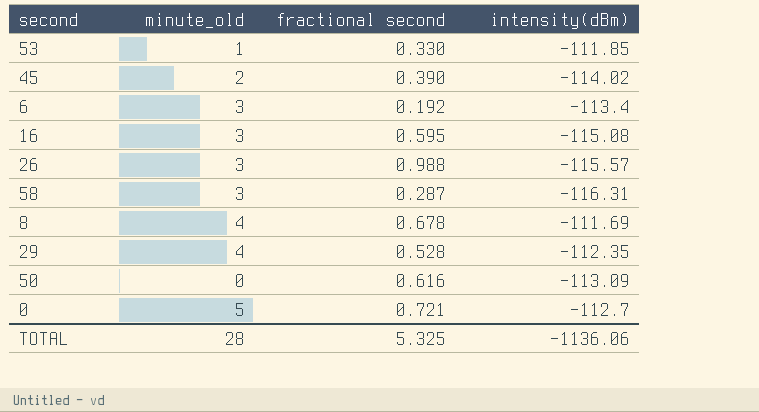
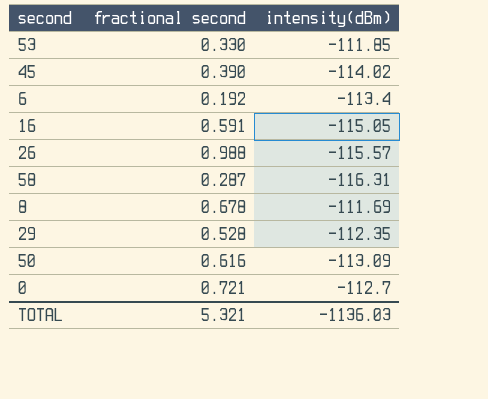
column minute_old | position: 2 -> none
16 | fractional second: 0.595 -> 0.591
16 | intensity(dBm): -115.08 -> -115.05
TOTAL | fractional second: 5.325 -> 5.321
TOTAL | intensity(dBm): -1136.06 -> -1136.03

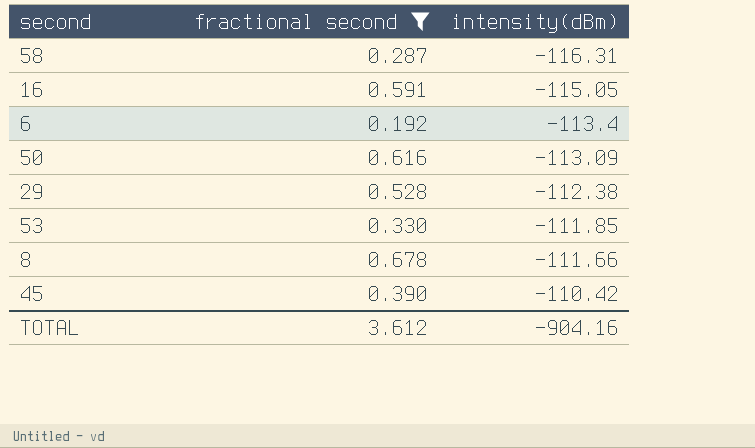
filter: none -> fractional second <= 0.678
row order: none -> intensity(dBm) ascending
29 | intensity(dBm): -112.35 -> -112.38
8 | intensity(dBm): -111.69 -> -111.66
45 | intensity(dBm): -114.02 -> -110.42
TOTAL | fractional second: 5.321 -> 3.612
TOTAL | intensity(dBm): -1136.03 -> -904.16

